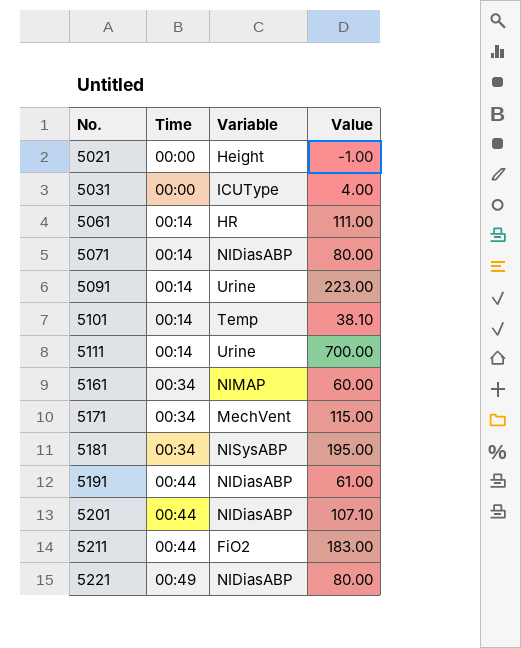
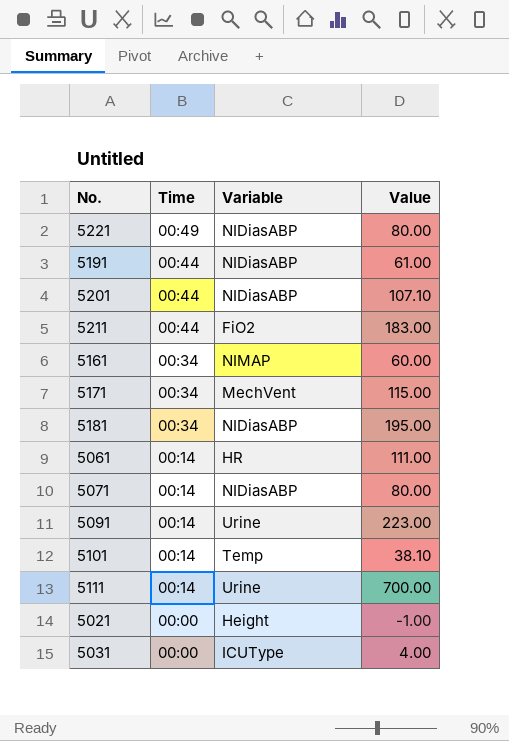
row order: No. ascending -> Time descending
5181 | Variable: NISysABP -> NIDiasABP

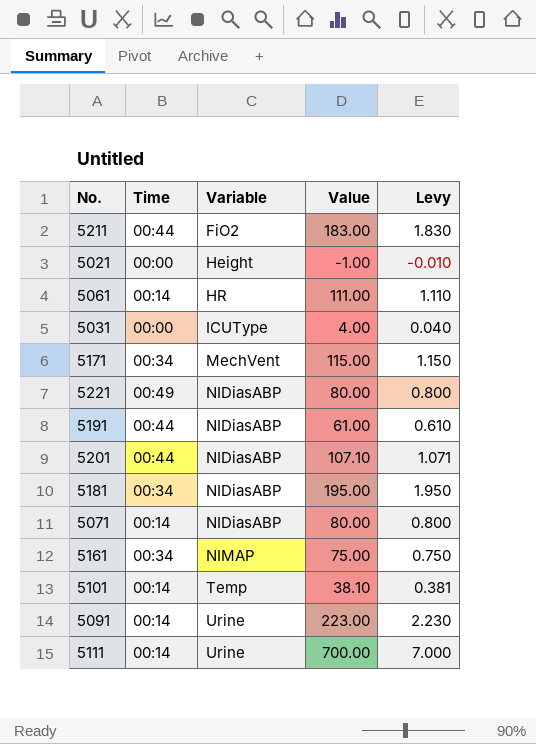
row order: Time descending -> Variable ascending
column Levy | formula: none -> [Value] * 0.01
5161 | Value: 60.00 -> 75.00

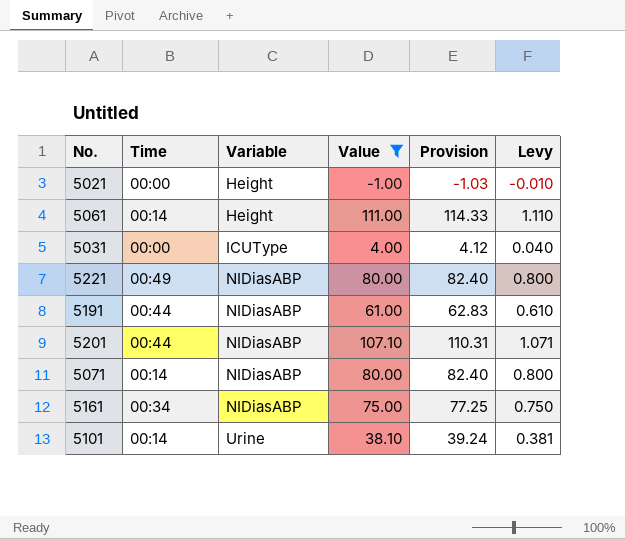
filter: none -> Value <= 111.00
column Provision | formula: none -> [Value] * 1.03
5061 | Variable: HR -> Height
5161 | Variable: NIMAP -> NIDiasABP
5101 | Variable: Temp -> Urine

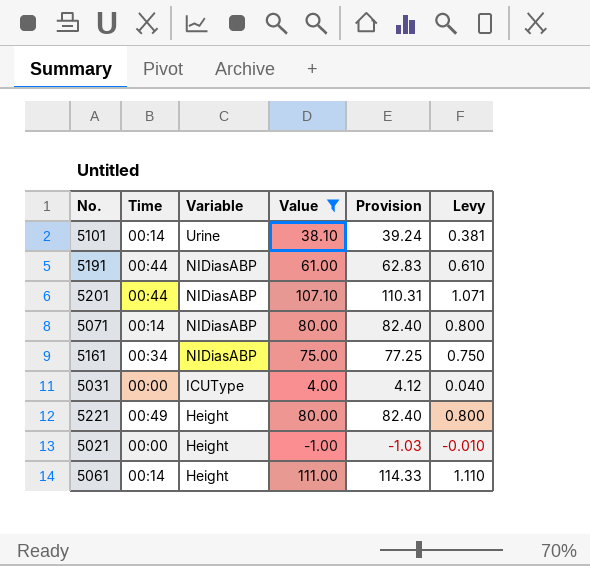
row order: Variable ascending -> Variable descending
5221 | Variable: NIDiasABP -> Height

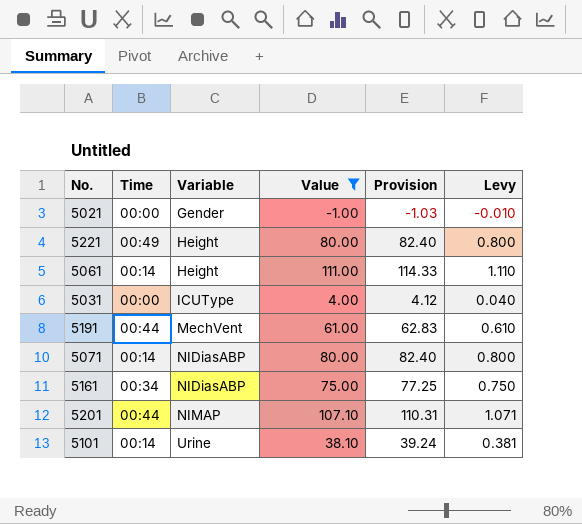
row order: Variable descending -> Variable ascending
5021 | Variable: Height -> Gender
5191 | Variable: NIDiasABP -> MechVent
5201 | Variable: NIDiasABP -> NIMAP

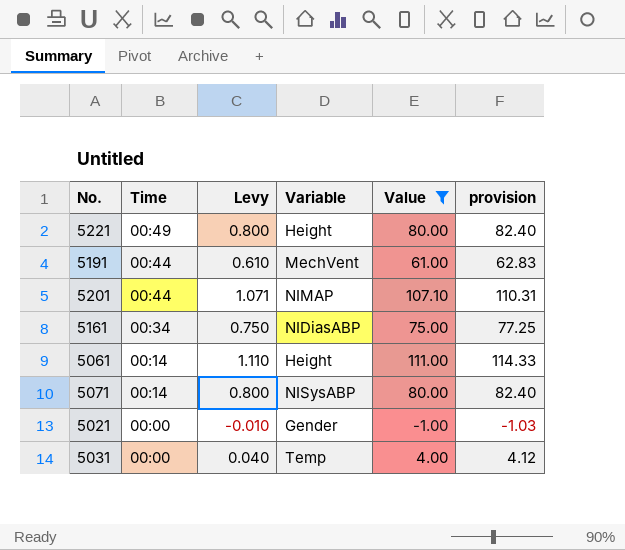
row order: Variable ascending -> Time descending
column Levy | position: 6 -> 3
column name: Provision -> provision
row 5101: 00:14 | Urine | 38.10 | 39.24 | 0.381 -> none
5071 | Variable: NIDiasABP -> NISysABP
5031 | Variable: ICUType -> Temp

